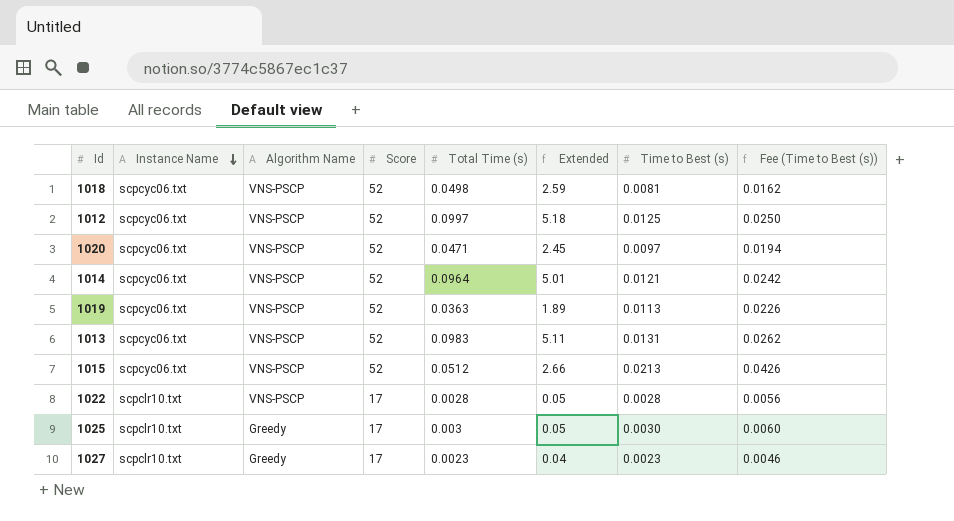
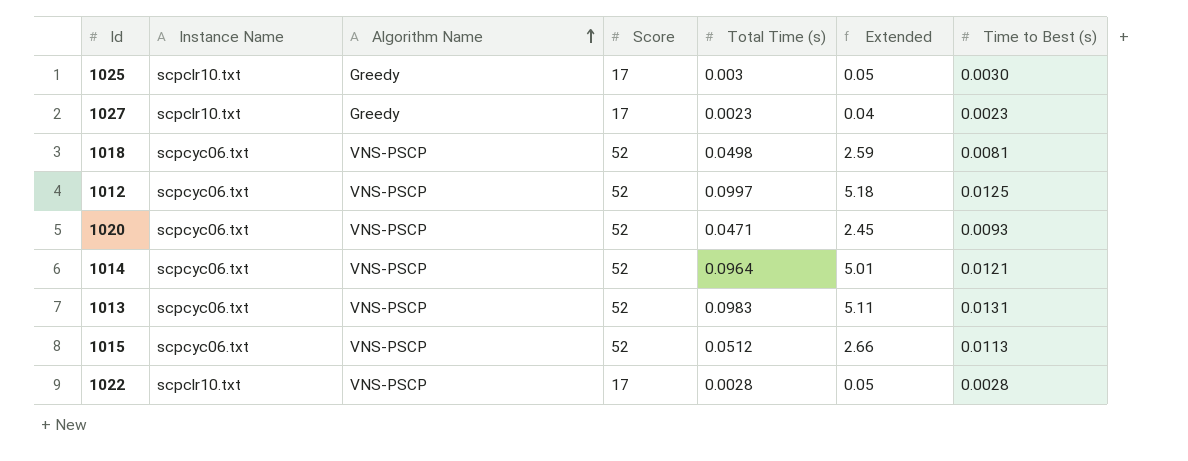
row order: Instance Name descending -> Algorithm Name ascending
column Fee (Time to Best (s)) | formula: [Time to Best (s)] * 2 -> none
row 1019: scpcyc06.txt | VNS-PSCP | 52 | 0.0363 | 1.89 | 0.0113 | 0.0226 -> none
1020 | Time to Best (s): 0.0097 -> 0.0093
1015 | Time to Best (s): 0.0213 -> 0.0113

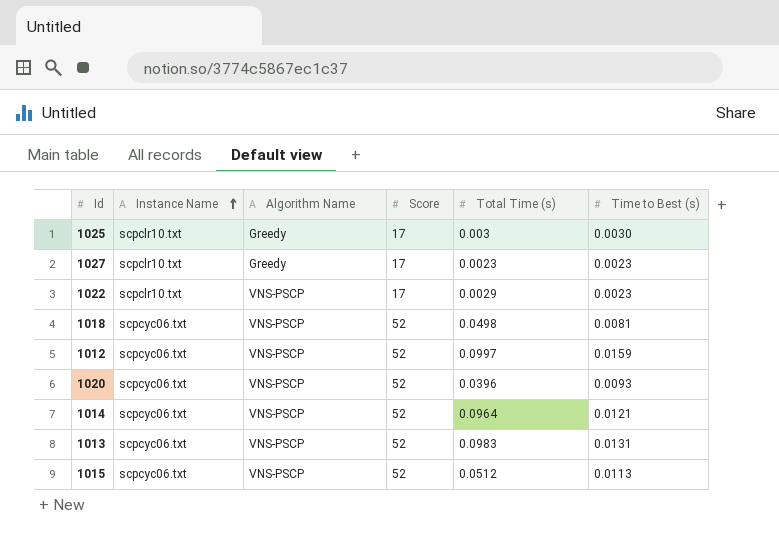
row order: Algorithm Name ascending -> Instance Name ascending
column Extended | formula: [Score] * [Total Time (s)] -> none
1022 | Total Time (s): 0.0028 -> 0.0029
1022 | Time to Best (s): 0.0028 -> 0.0023
1012 | Time to Best (s): 0.0125 -> 0.0159
1020 | Total Time (s): 0.0471 -> 0.0396

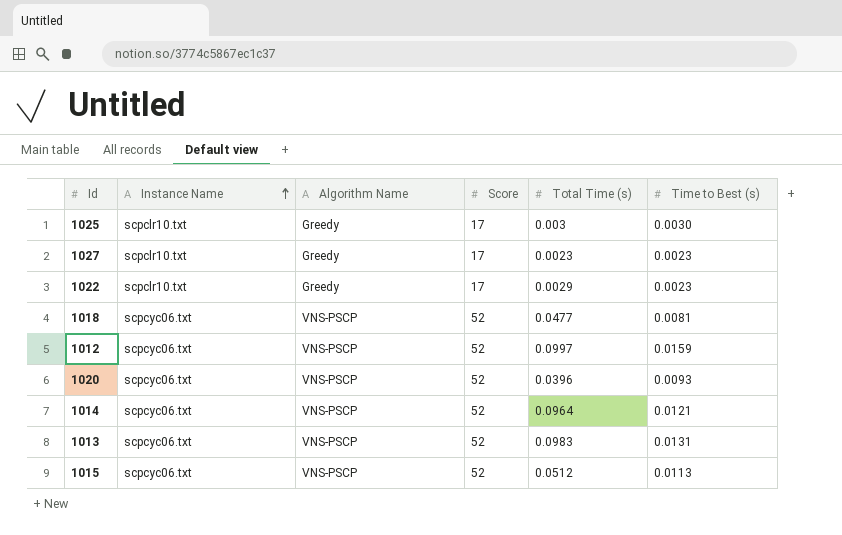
1022 | Algorithm Name: VNS-PSCP -> Greedy
1018 | Total Time (s): 0.0498 -> 0.0477

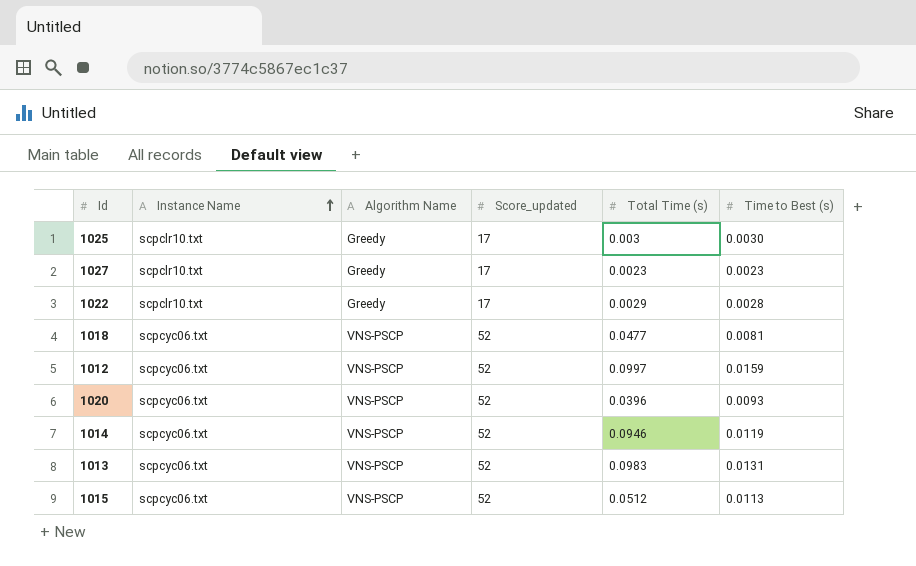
column name: Score -> Score_updated
1022 | Time to Best (s): 0.0023 -> 0.0028
1014 | Total Time (s): 0.0964 -> 0.0946
1014 | Time to Best (s): 0.0121 -> 0.0119

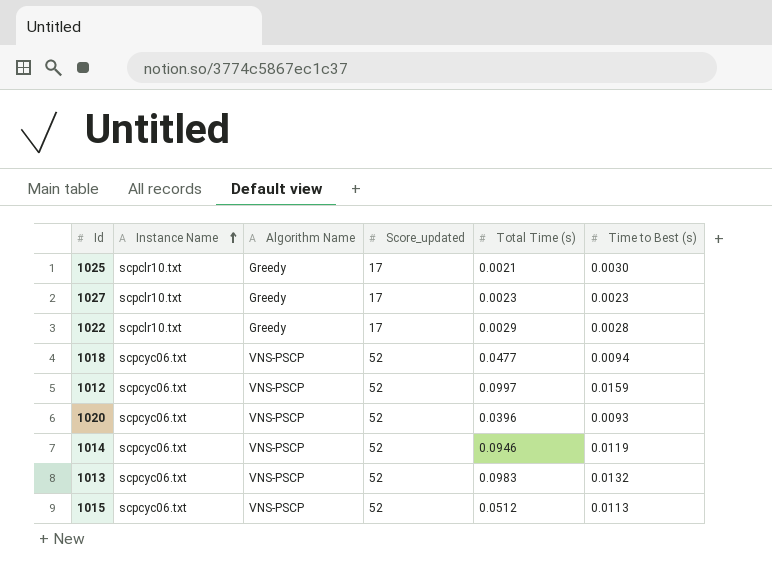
1025 | Total Time (s): 0.003 -> 0.0021
1018 | Time to Best (s): 0.0081 -> 0.0094
1013 | Time to Best (s): 0.0131 -> 0.0132

